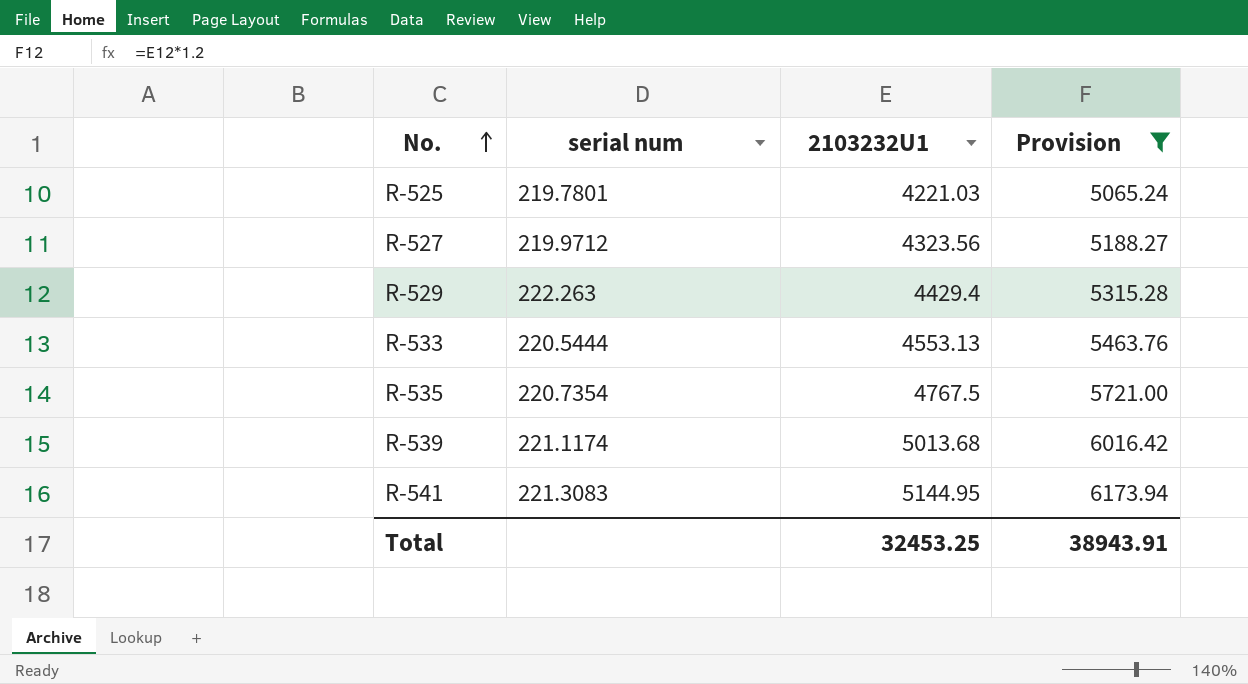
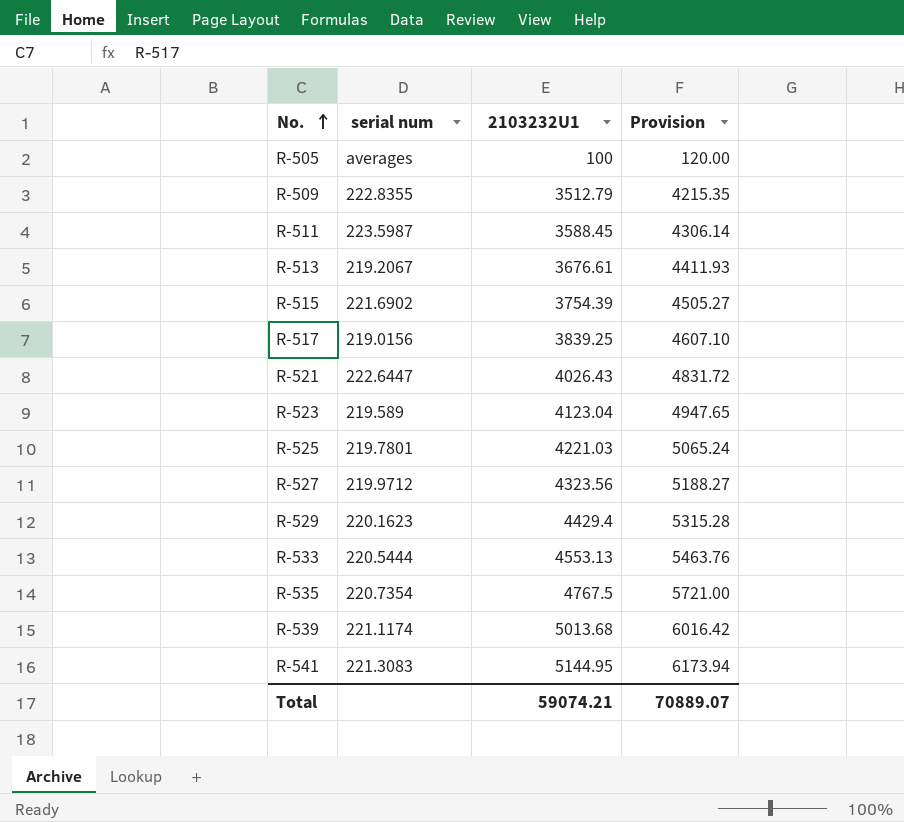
filter: Provision >= 5065.24 -> none
R-529 | serial num: 222.263 -> 220.1623
Total | 2103232U1: 32453.25 -> 59074.21
Total | Provision: 38943.91 -> 70889.07

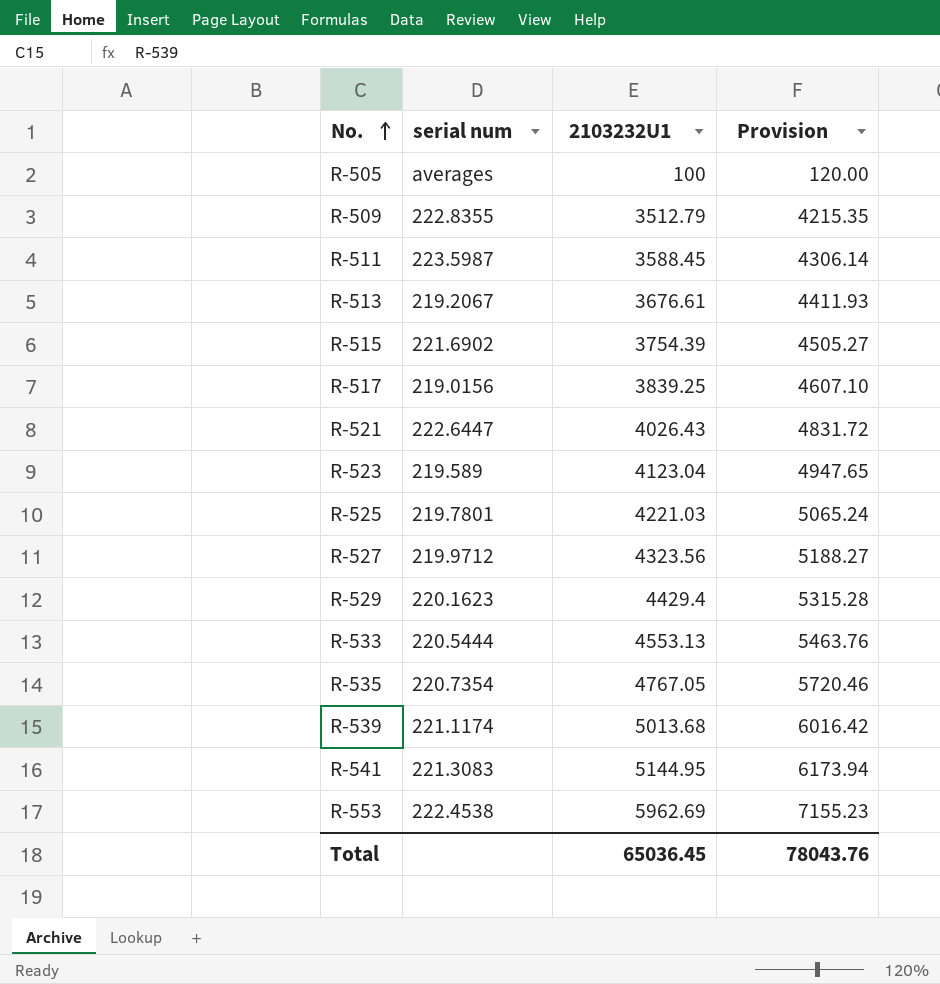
R-535 | 2103232U1: 4767.5 -> 4767.05
R-535 | Provision: 5721.00 -> 5720.46
row R-553: none -> 222.4538 | 5962.69 | 7155.23
Total | 2103232U1: 59074.21 -> 65036.45
Total | Provision: 70889.07 -> 78043.76

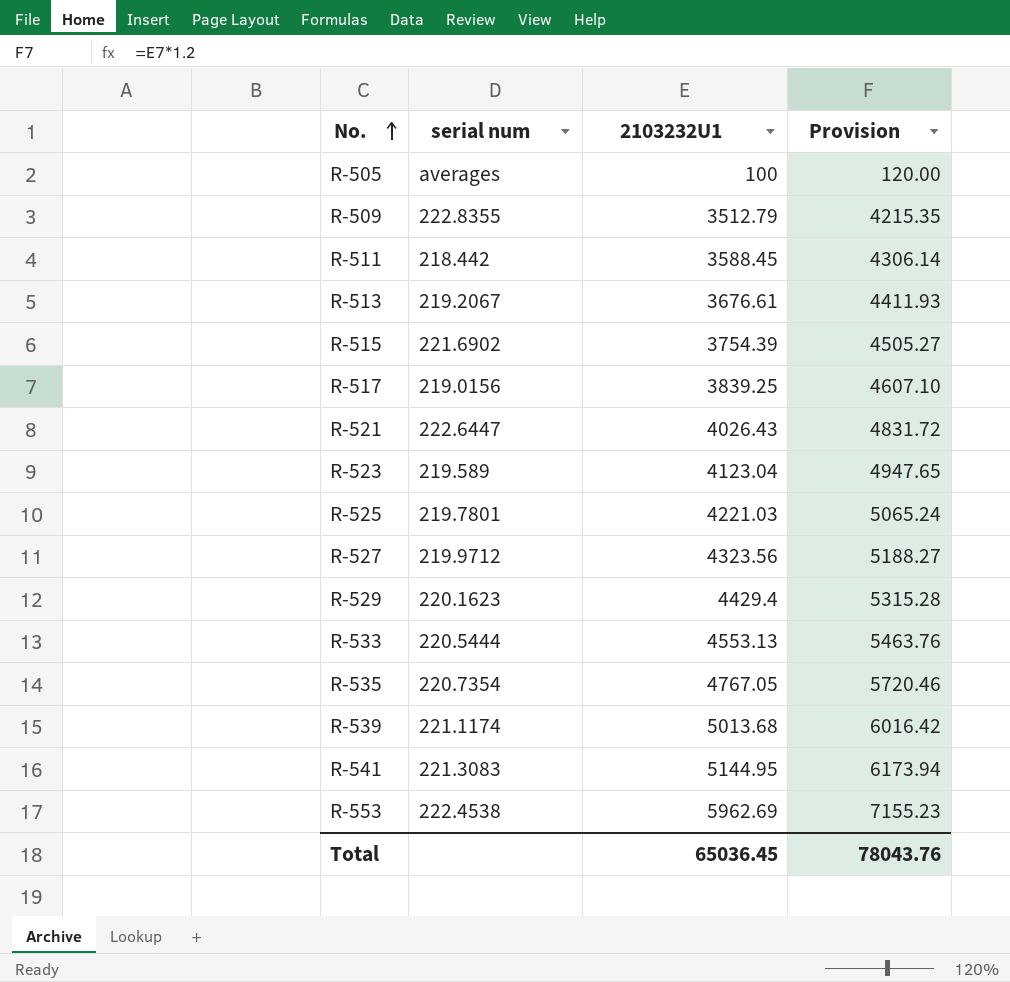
R-511 | serial num: 223.5987 -> 218.442

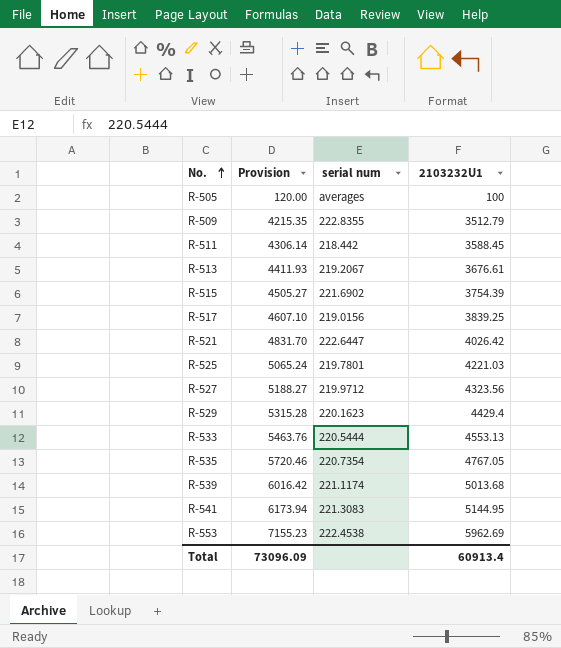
column Provision | position: 4 -> 2
row R-523: 219.589 | 4123.04 | 4947.65 -> none
R-521 | Provision: 4831.72 -> 4831.70
R-521 | 2103232U1: 4026.43 -> 4026.42
Total | Provision: 78043.76 -> 73096.09
Total | 2103232U1: 65036.45 -> 60913.4

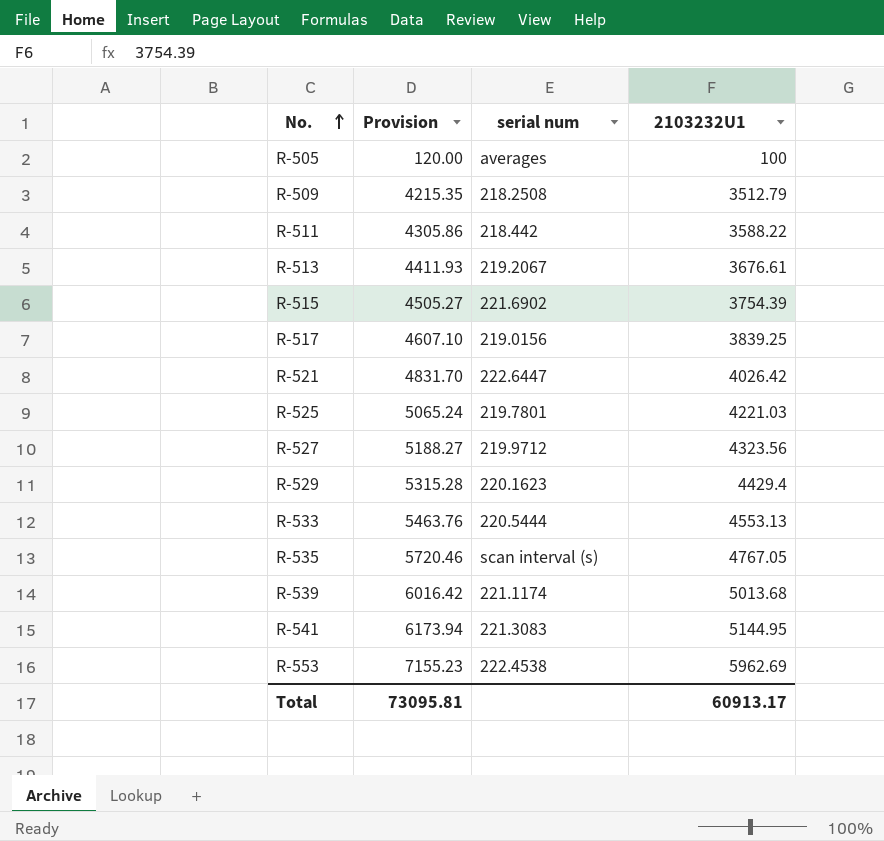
R-509 | serial num: 222.8355 -> 218.2508
R-511 | Provision: 4306.14 -> 4305.86
R-511 | 2103232U1: 3588.45 -> 3588.22
R-535 | serial num: 220.7354 -> scan interval (s)
Total | Provision: 73096.09 -> 73095.81
Total | 2103232U1: 60913.4 -> 60913.17

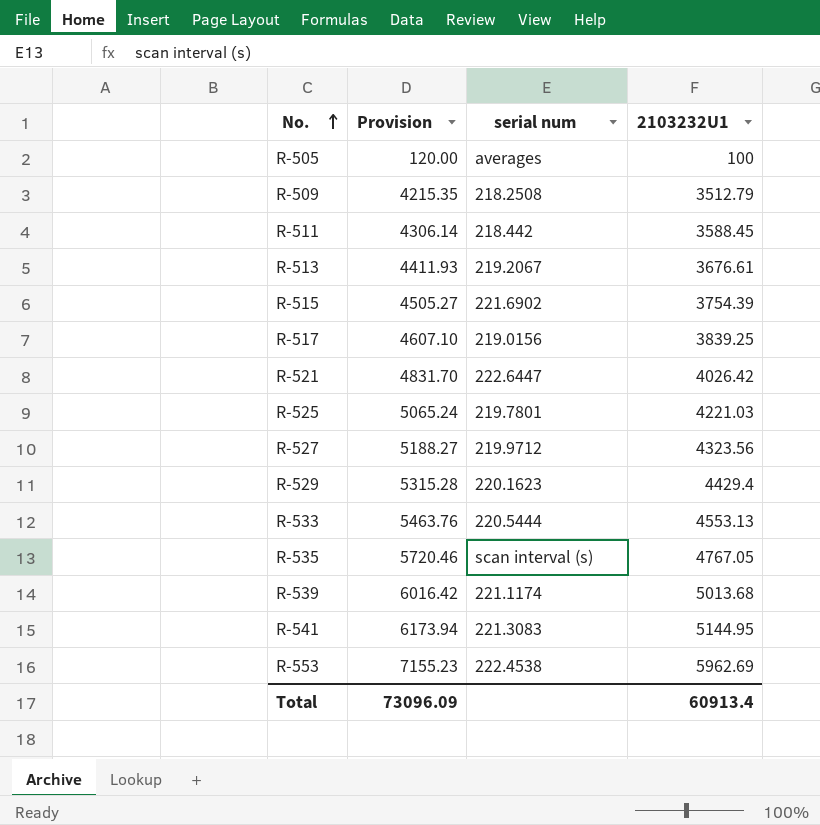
R-511 | Provision: 4305.86 -> 4306.14
R-511 | 2103232U1: 3588.22 -> 3588.45
Total | Provision: 73095.81 -> 73096.09
Total | 2103232U1: 60913.17 -> 60913.4

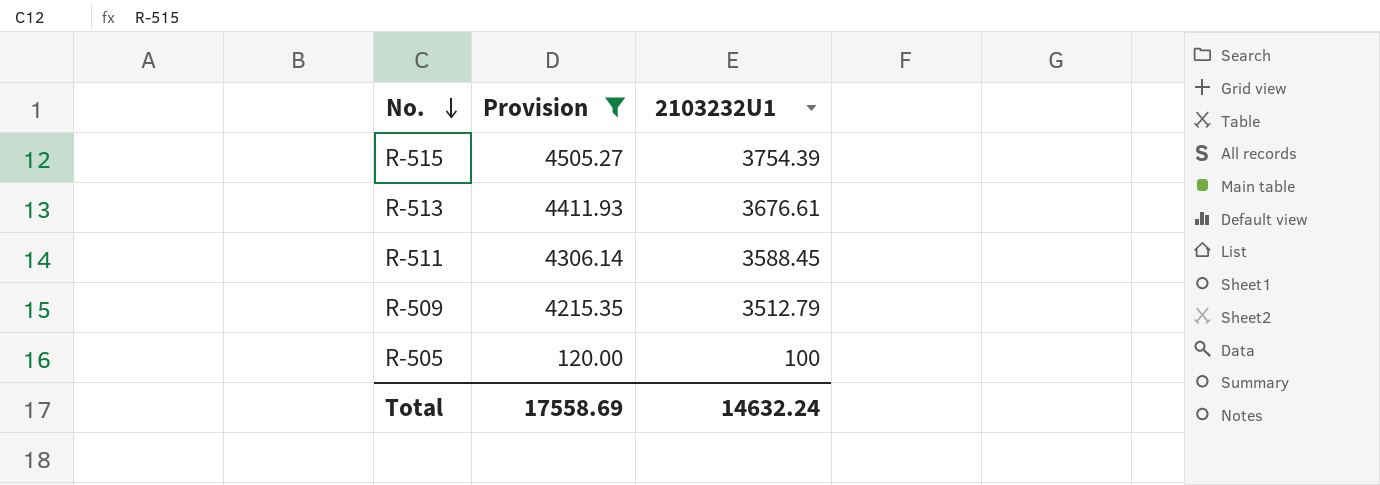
filter: none -> Provision <= 4505.27
row order: No. ascending -> No. descending
column serial num | position: 3 -> none
Total | Provision: 73096.09 -> 17558.69
Total | 2103232U1: 60913.4 -> 14632.24

